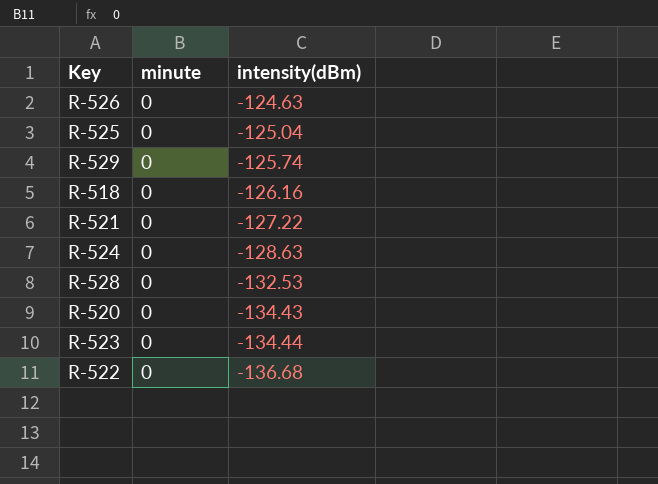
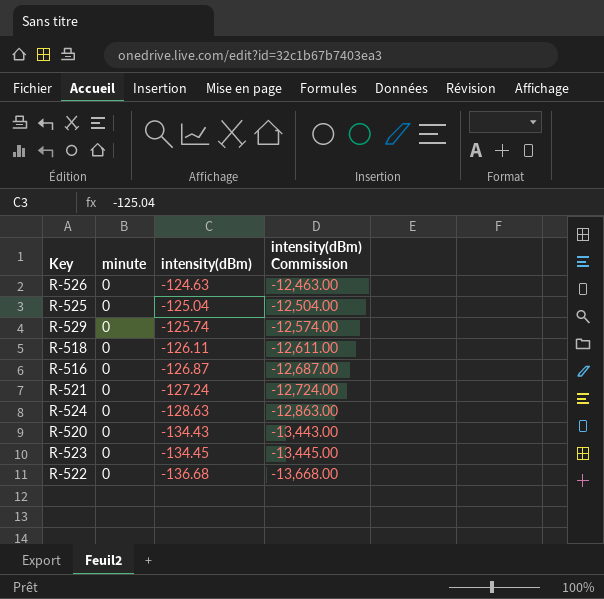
column intensity(dBm) Commission | formula: none -> [intensity(dBm)] * 100
row R-528: 0 | -132.53 -> none
R-518 | intensity(dBm): -126.16 -> -126.11
row R-516: none -> 0 | -126.87 | -12,687.00
R-521 | intensity(dBm): -127.22 -> -127.24
R-523 | intensity(dBm): -134.44 -> -134.45

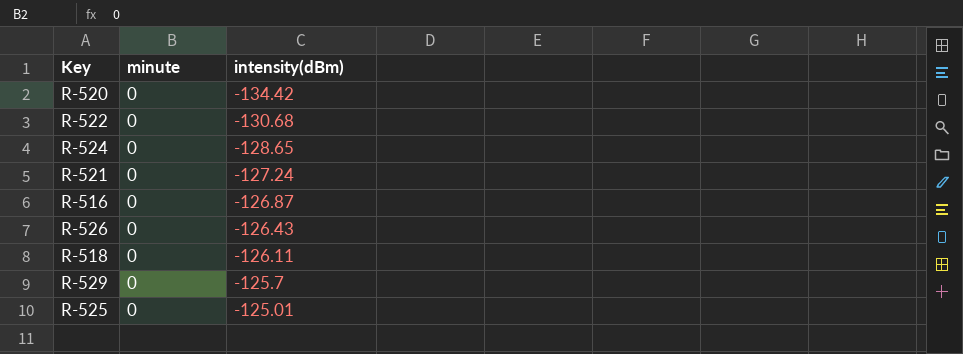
row order: intensity(dBm) descending -> intensity(dBm) ascending
column intensity(dBm) Commission | formula: [intensity(dBm)] * 100 -> none
row R-523: 0 | -134.45 | -13,445.00 -> none
R-520 | intensity(dBm): -134.43 -> -134.42
R-522 | intensity(dBm): -136.68 -> -130.68
R-524 | intensity(dBm): -128.63 -> -128.65
R-526 | intensity(dBm): -124.63 -> -126.43
R-529 | intensity(dBm): -125.74 -> -125.7
R-525 | intensity(dBm): -125.04 -> -125.01

